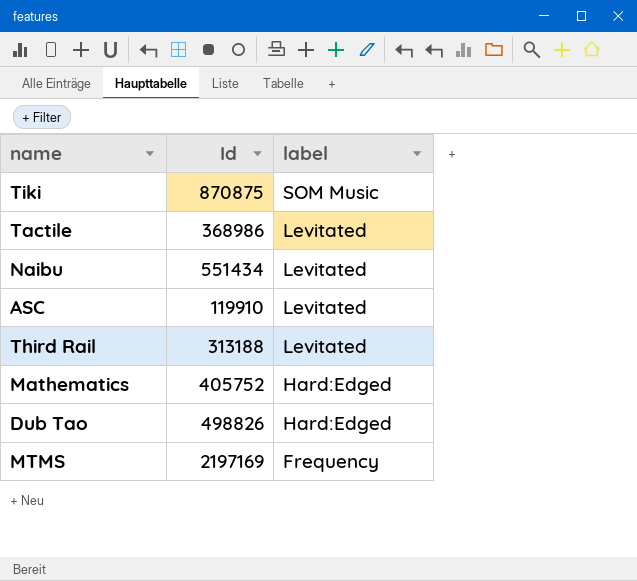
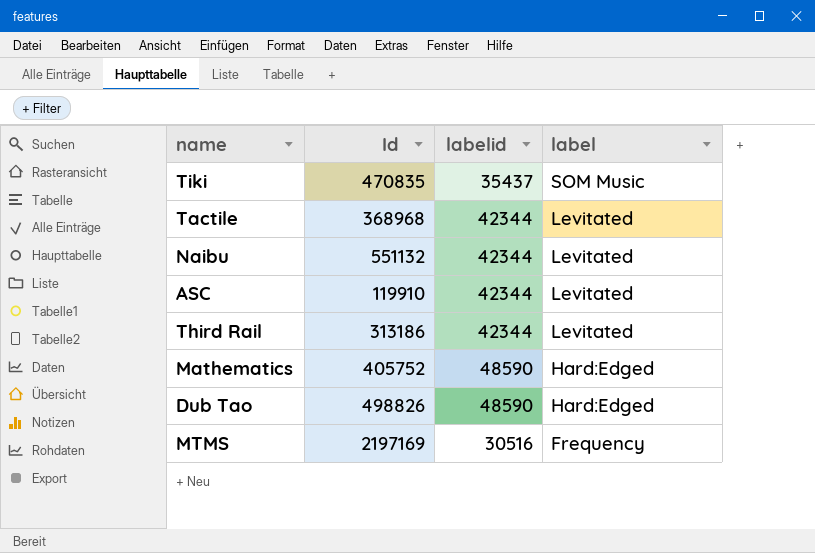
column labelid | position: none -> 3
Tiki | Id: 870875 -> 470835
Tactile | Id: 368986 -> 368968
Naibu | Id: 551434 -> 551132
Third Rail | Id: 313188 -> 313186

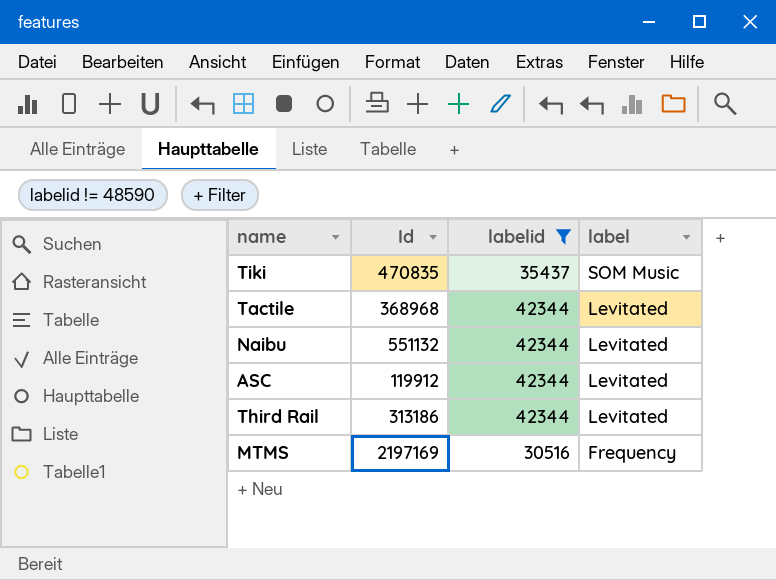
filter: none -> labelid != 48590
ASC | Id: 119910 -> 119912

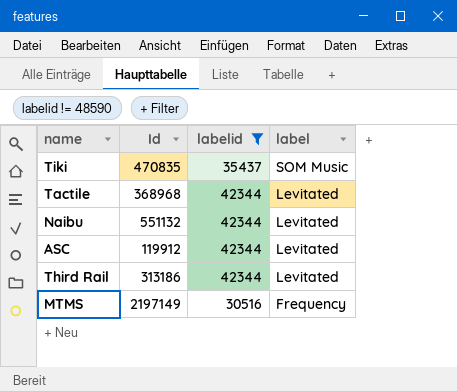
MTMS | Id: 2197169 -> 2197149

